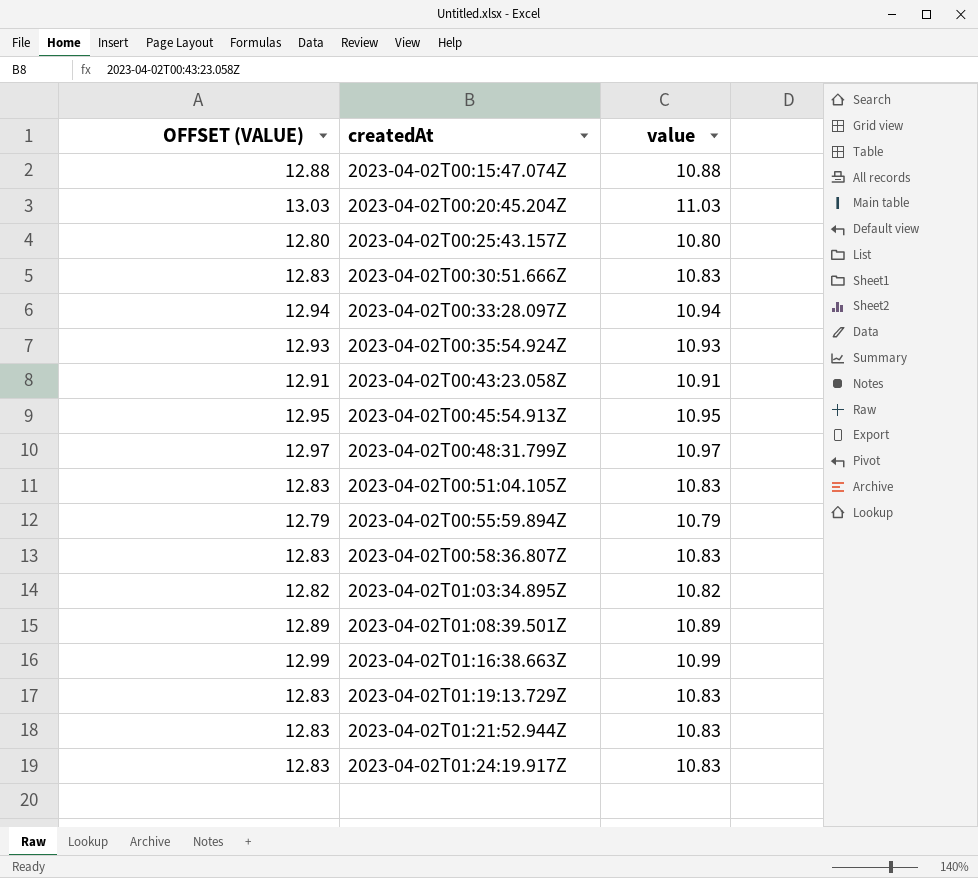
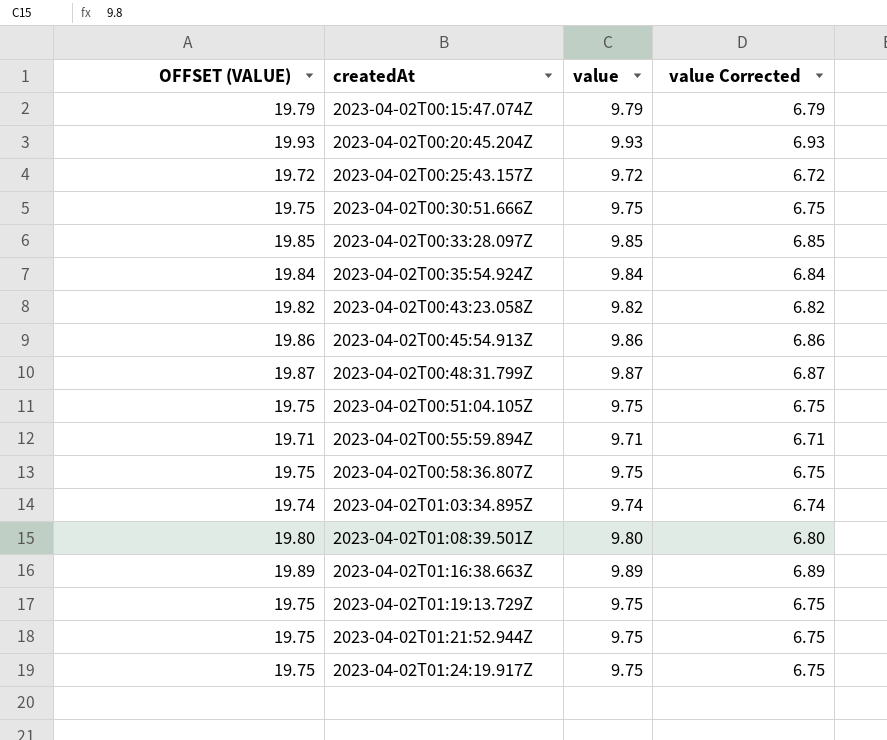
column OFFSET (VALUE) | formula: [value] + 2 -> [value] + 10
column value Corrected | formula: none -> [value] - 3
2023-04-02T00:15:47.074Z | value: 10.88 -> 9.79
2023-04-02T00:20:45.204Z | value: 11.03 -> 9.93
2023-04-02T00:25:43.157Z | value: 10.80 -> 9.72
2023-04-02T00:30:51.666Z | value: 10.83 -> 9.75
2023-04-02T00:33:28.097Z | value: 10.94 -> 9.85
2023-04-02T00:35:54.924Z | value: 10.93 -> 9.84
2023-04-02T00:43:23.058Z | value: 10.91 -> 9.82
2023-04-02T00:45:54.913Z | value: 10.95 -> 9.86
2023-04-02T00:48:31.799Z | value: 10.97 -> 9.87
2023-04-02T00:51:04.105Z | value: 10.83 -> 9.75
2023-04-02T00:55:59.894Z | value: 10.79 -> 9.71
2023-04-02T00:58:36.807Z | value: 10.83 -> 9.75
2023-04-02T01:03:34.895Z | value: 10.82 -> 9.74
2023-04-02T01:08:39.501Z | value: 10.89 -> 9.80
2023-04-02T01:16:38.663Z | value: 10.99 -> 9.89
2023-04-02T01:19:13.729Z | value: 10.83 -> 9.75
2023-04-02T01:21:52.944Z | value: 10.83 -> 9.75
2023-04-02T01:24:19.917Z | value: 10.83 -> 9.75

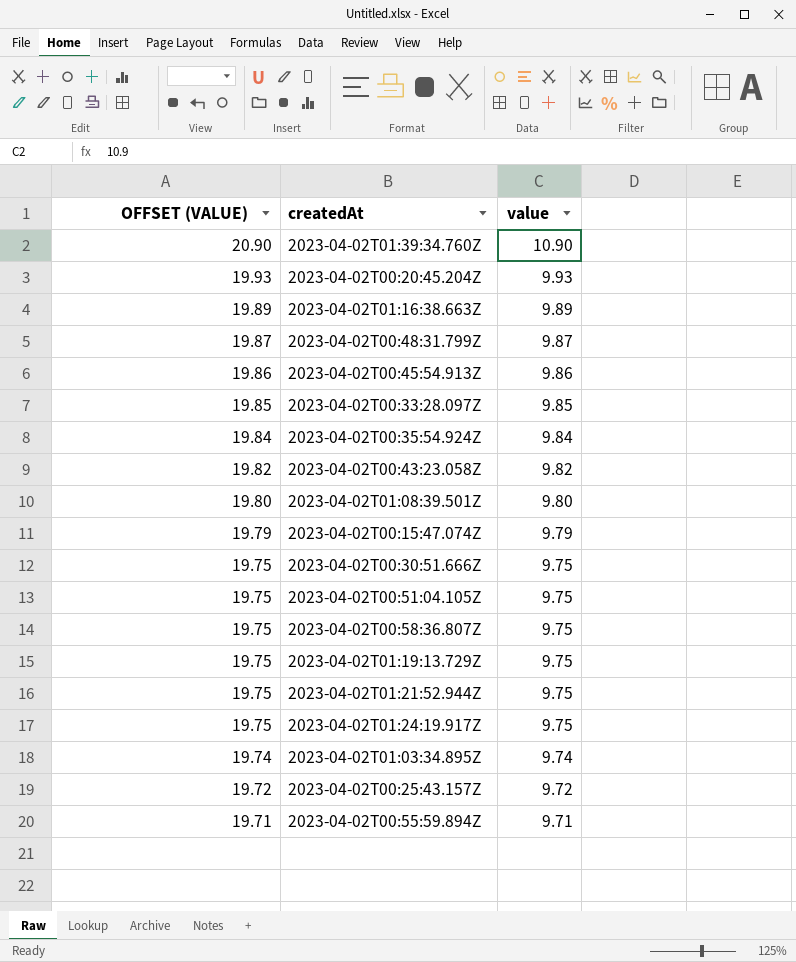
row order: createdAt ascending -> OFFSET (VALUE) descending
column value Corrected | formula: [value] - 3 -> none
row 2023-04-02T01:39:34.760Z: none -> 20.90 | 10.90

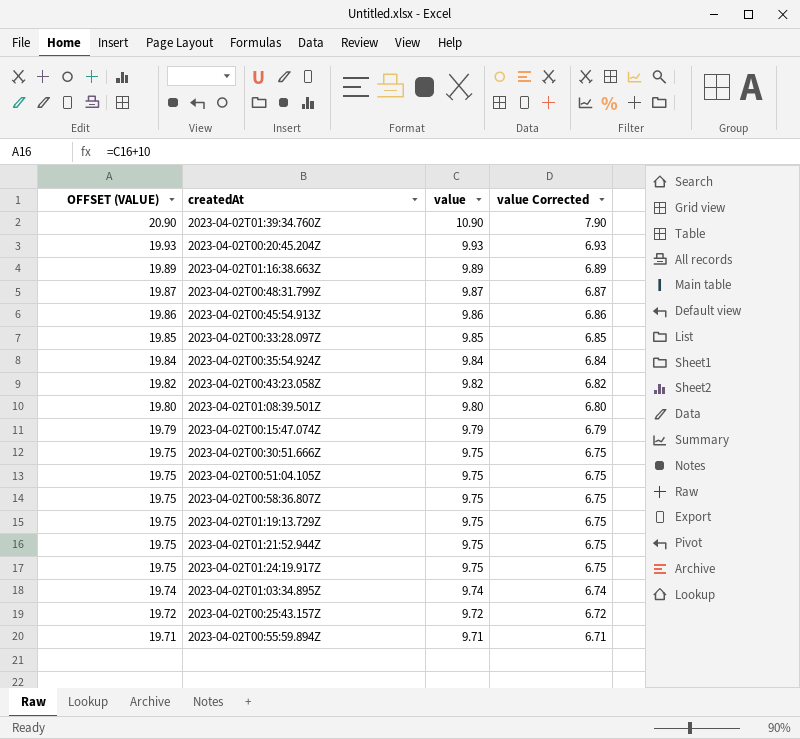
column value Corrected | formula: none -> [value] - 3

